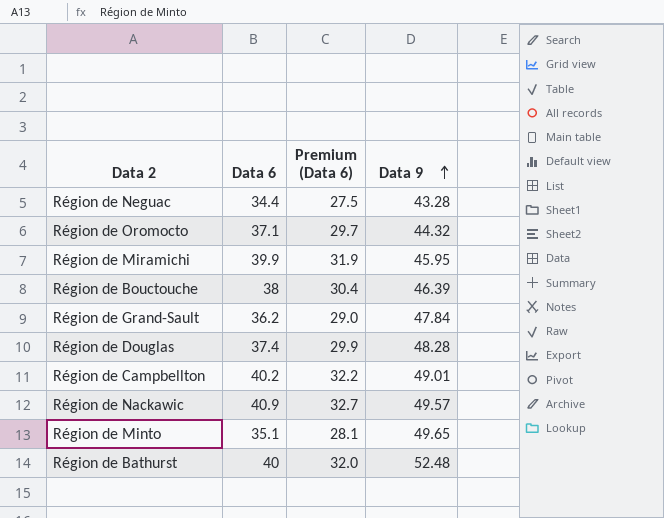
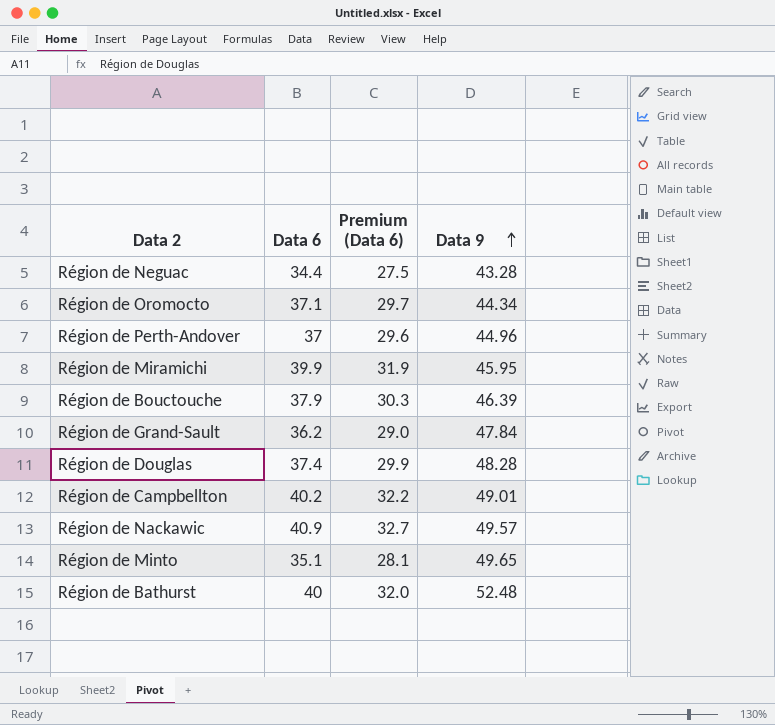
Région de Oromocto | Data 9: 44.32 -> 44.34
row Région de Perth-Andover: none -> 37 | 29.6 | 44.96
Région de Bouctouche | Data 6: 38 -> 37.9
Région de Bouctouche | Premium (Data 6): 30.4 -> 30.3

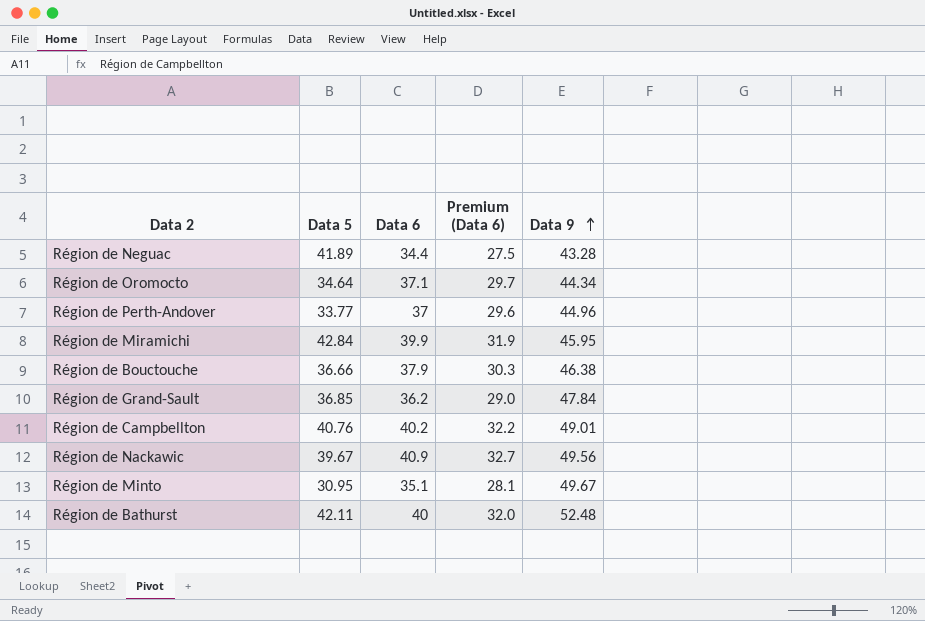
column Data 5 | position: none -> 2
row Région de Douglas: 37.4 | 29.9 | 48.28 -> none
Région de Bouctouche | Data 9: 46.39 -> 46.38
Région de Nackawic | Data 9: 49.57 -> 49.56
Région de Minto | Data 9: 49.65 -> 49.67

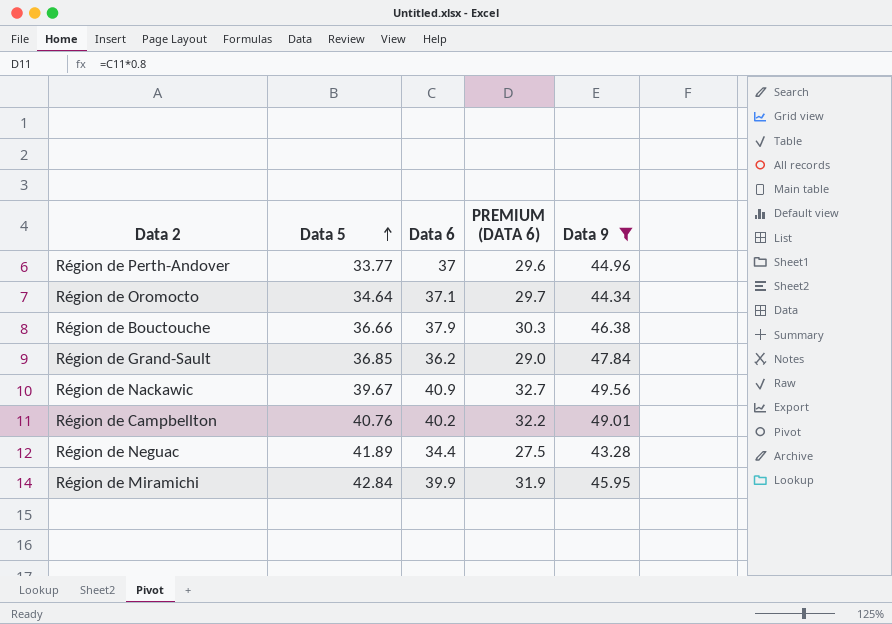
filter: none -> Data 9 <= 49.56
row order: Data 9 ascending -> Data 5 ascending
column name: Premium (Data 6) -> PREMIUM (DATA 6)

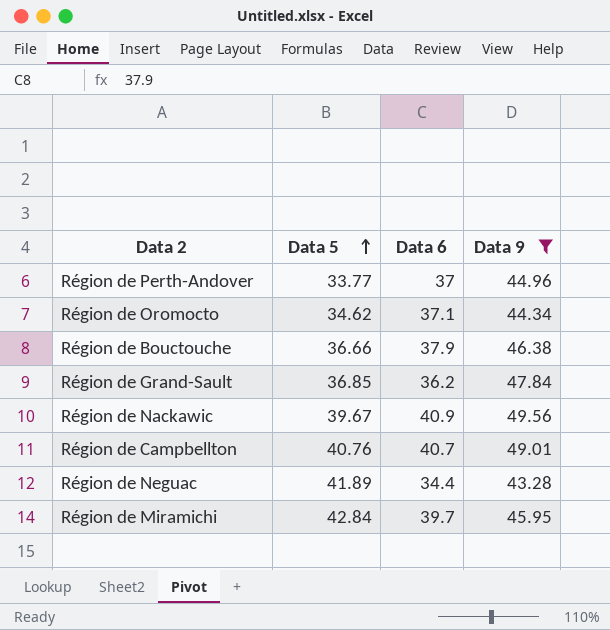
column PREMIUM (DATA 6) | formula: [Data 6] * 0.8 -> none
Région de Oromocto | Data 5: 34.64 -> 34.62
Région de Campbellton | Data 6: 40.2 -> 40.7
Région de Miramichi | Data 6: 39.9 -> 39.7

